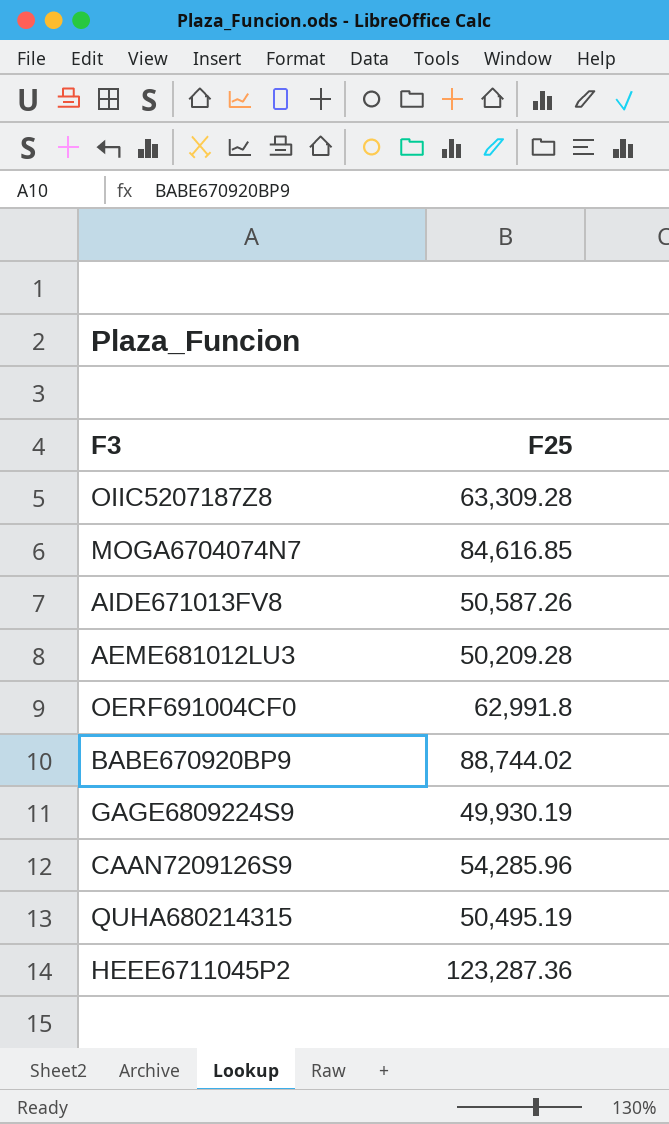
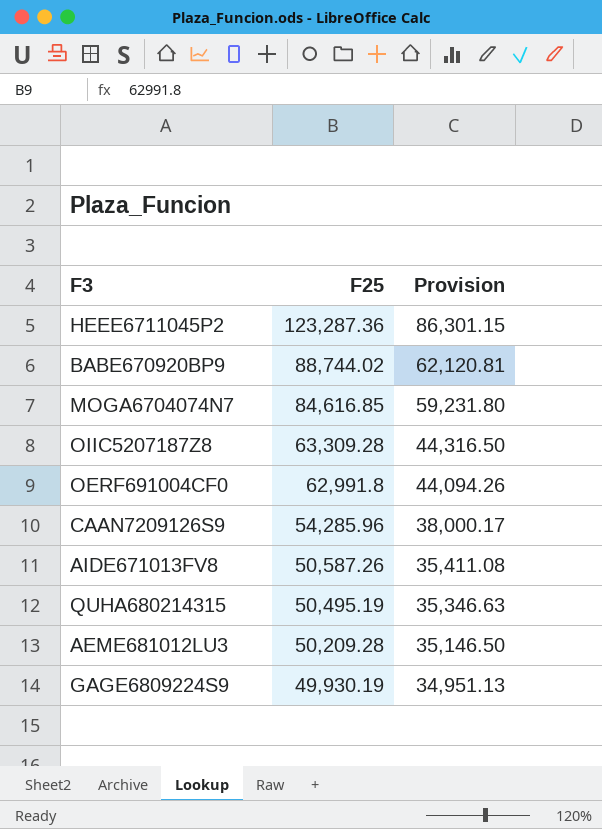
row order: none -> F25 descending
column Provision | formula: none -> [F25] * 0.7

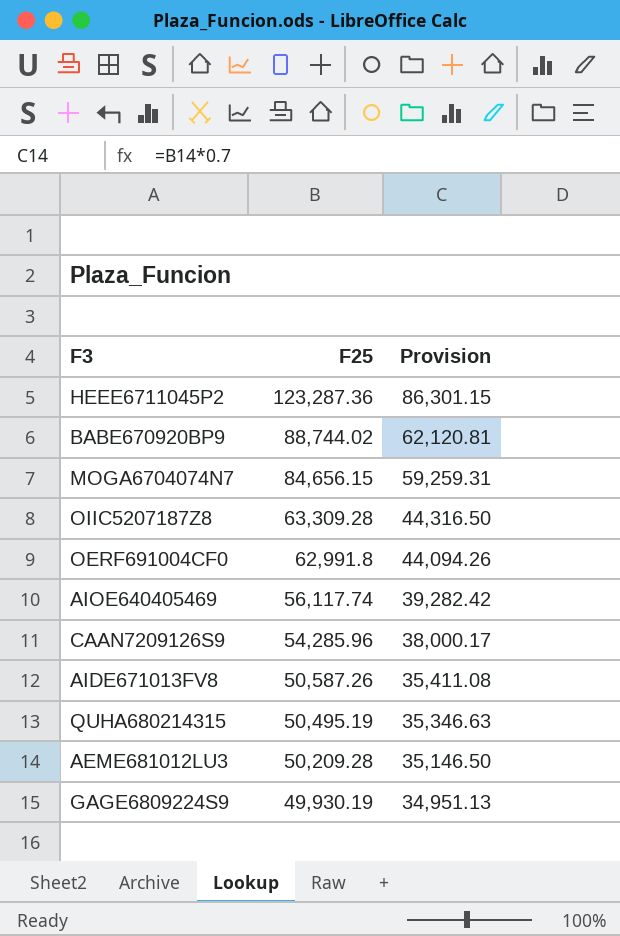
MOGA6704074N7 | F25: 84,616.85 -> 84,656.15
MOGA6704074N7 | Provision: 59,231.80 -> 59,259.31
row AIOE640405469: none -> 56,117.74 | 39,282.42

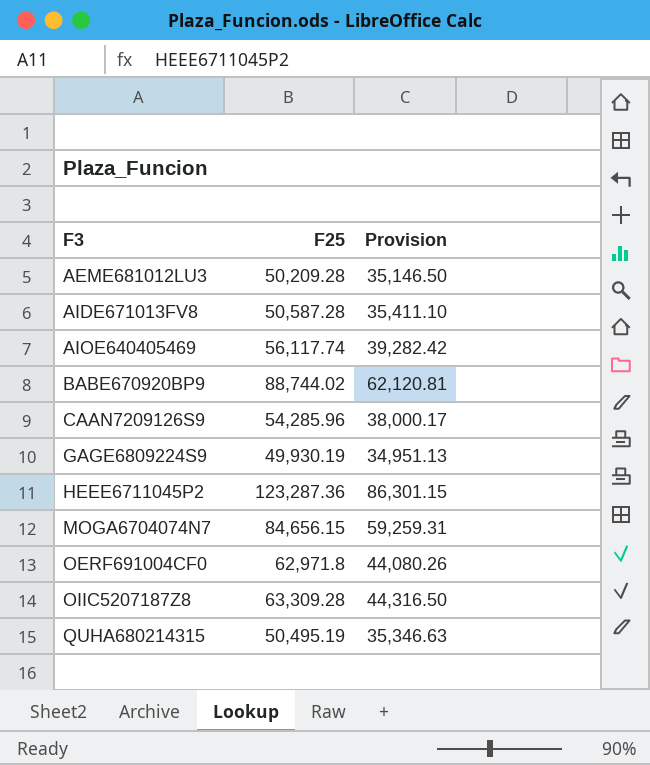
row order: F25 descending -> F3 ascending
AIDE671013FV8 | F25: 50,587.26 -> 50,587.28
AIDE671013FV8 | Provision: 35,411.08 -> 35,411.10
OERF691004CF0 | F25: 62,991.8 -> 62,971.8
OERF691004CF0 | Provision: 44,094.26 -> 44,080.26

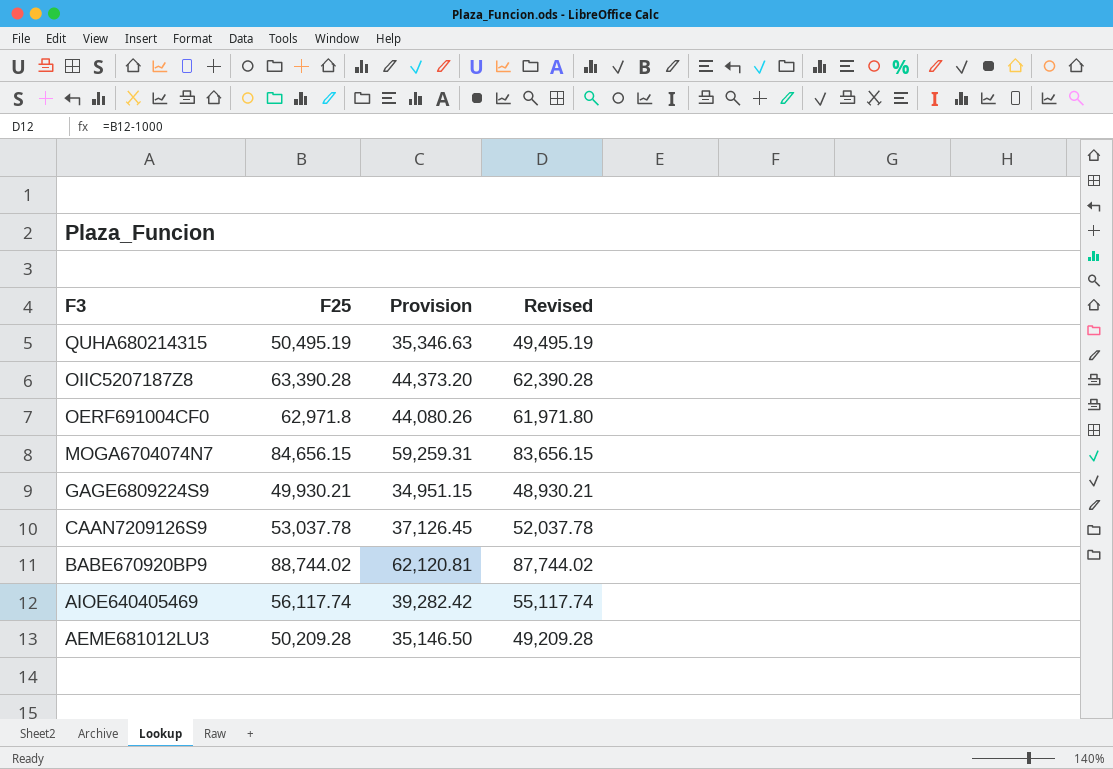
row order: F3 ascending -> F3 descending
column Revised | formula: none -> [F25] - 1000
row AIDE671013FV8: 50,587.28 | 35,411.10 -> none
row HEEE6711045P2: 123,287.36 | 86,301.15 -> none
OIIC5207187Z8 | F25: 63,309.28 -> 63,390.28
OIIC5207187Z8 | Provision: 44,316.50 -> 44,373.20
GAGE6809224S9 | F25: 49,930.19 -> 49,930.21
GAGE6809224S9 | Provision: 34,951.13 -> 34,951.15
CAAN7209126S9 | F25: 54,285.96 -> 53,037.78
CAAN7209126S9 | Provision: 38,000.17 -> 37,126.45

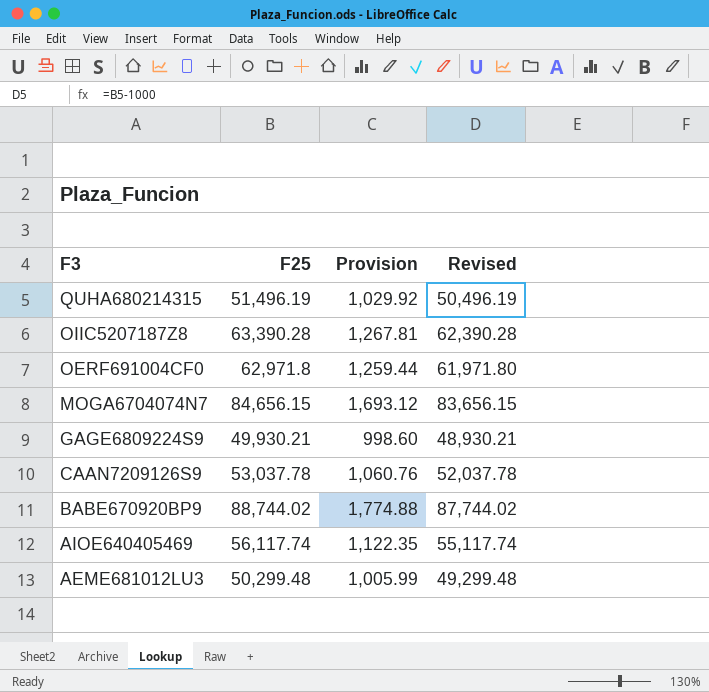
column Provision | formula: [F25] * 0.7 -> [F25] * 0.02
QUHA680214315 | F25: 50,495.19 -> 51,496.19
QUHA680214315 | Revised: 49,495.19 -> 50,496.19
AEME681012LU3 | F25: 50,209.28 -> 50,299.48
AEME681012LU3 | Revised: 49,209.28 -> 49,299.48

